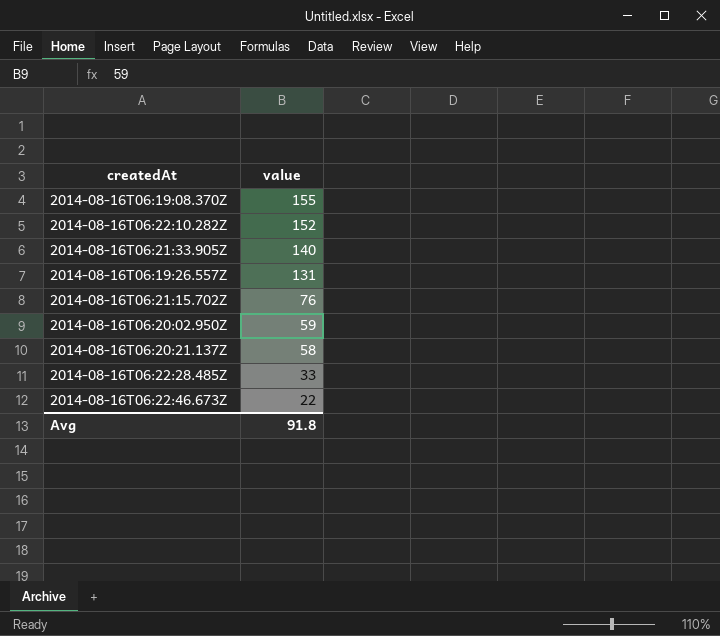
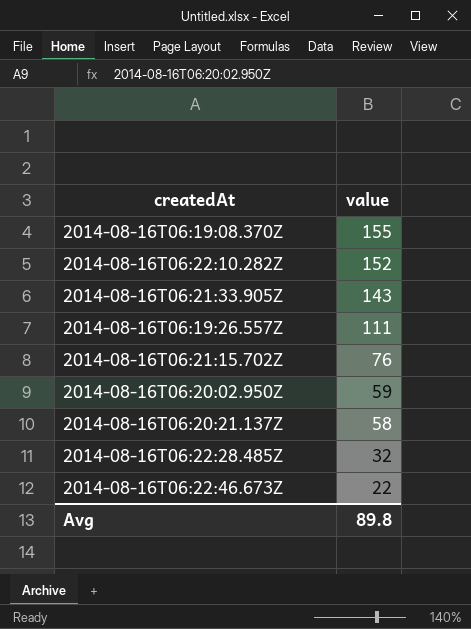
2014-08-16T06:21:33.905Z | value: 140 -> 143
2014-08-16T06:19:26.557Z | value: 131 -> 111
2014-08-16T06:22:28.485Z | value: 33 -> 32
Avg | value: 91.8 -> 89.8

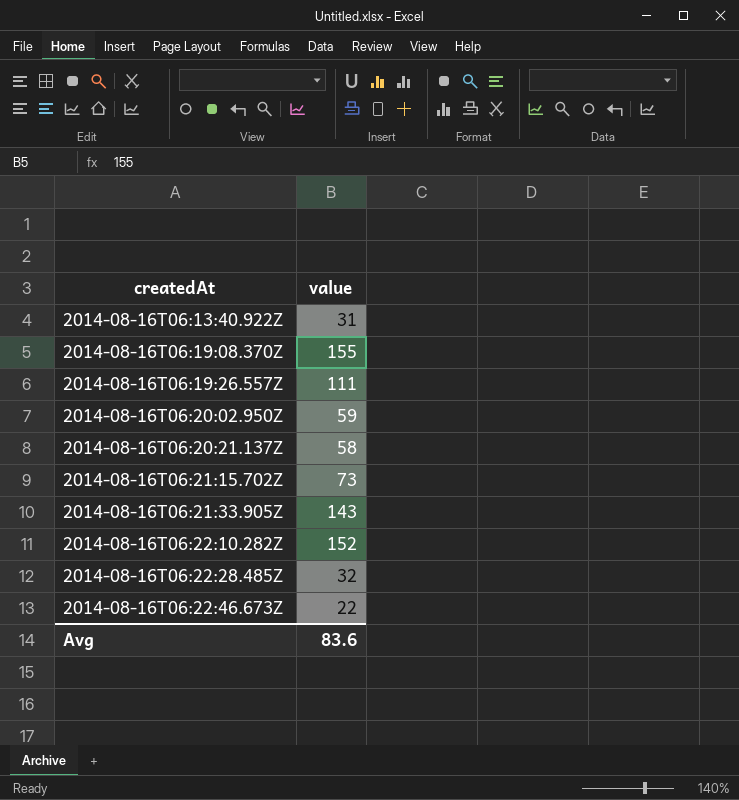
row order: value descending -> createdAt ascending
row 2014-08-16T06:13:40.922Z: none -> 31
2014-08-16T06:21:15.702Z | value: 76 -> 73
Avg | value: 89.8 -> 83.6

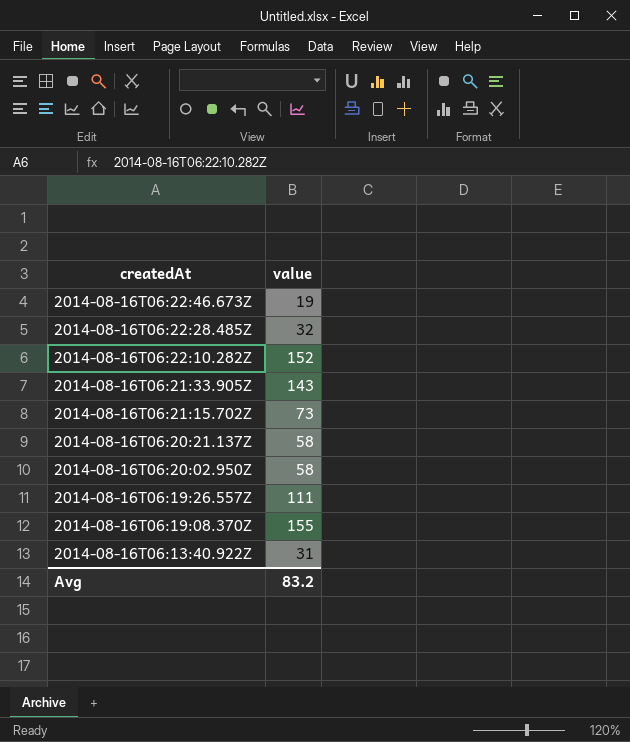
row order: createdAt ascending -> createdAt descending
2014-08-16T06:22:46.673Z | value: 22 -> 19
2014-08-16T06:20:02.950Z | value: 59 -> 58
Avg | value: 83.6 -> 83.2

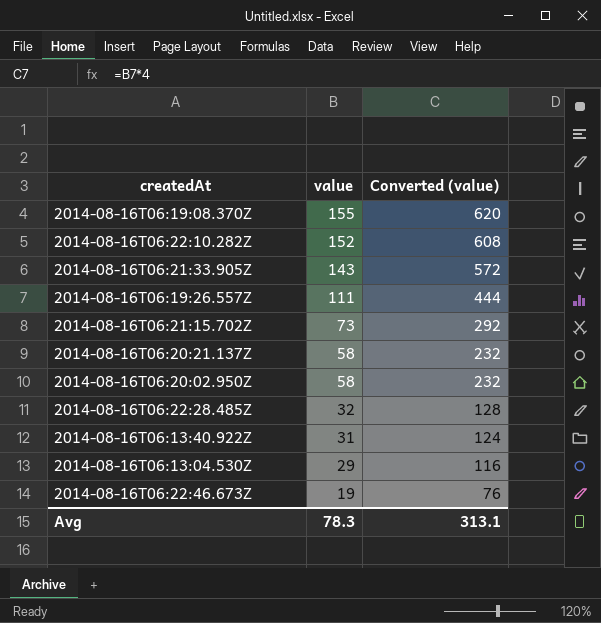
row order: createdAt descending -> value descending
column Converted (value) | formula: none -> [value] * 4
row 2014-08-16T06:13:04.530Z: none -> 29 | 116
Avg | value: 83.2 -> 78.3

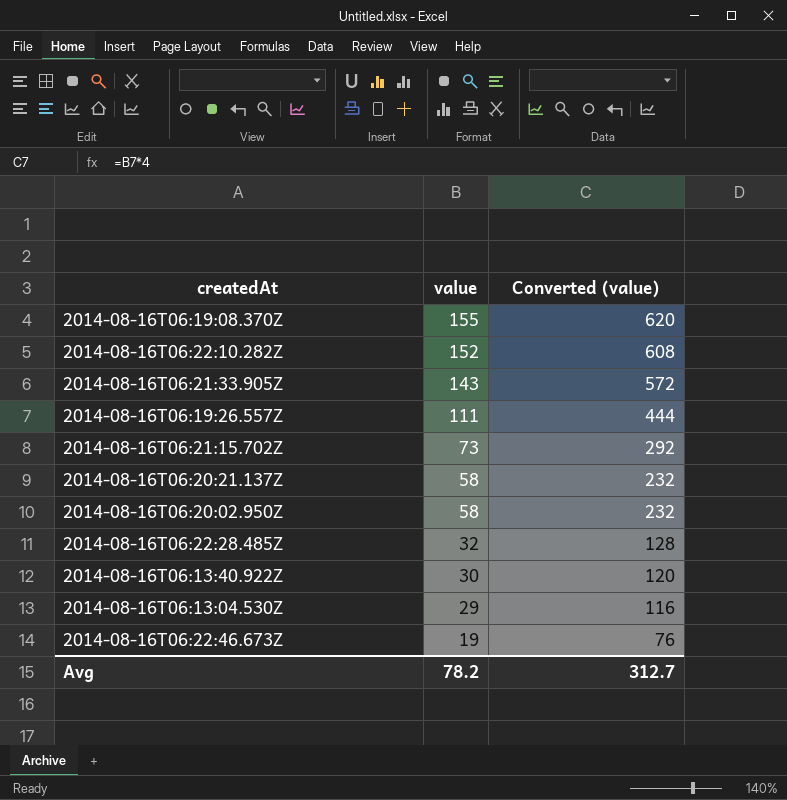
2014-08-16T06:13:40.922Z | value: 31 -> 30
2014-08-16T06:13:40.922Z | Converted (value): 124 -> 120
Avg | value: 78.3 -> 78.2
Avg | Converted (value): 313.1 -> 312.7

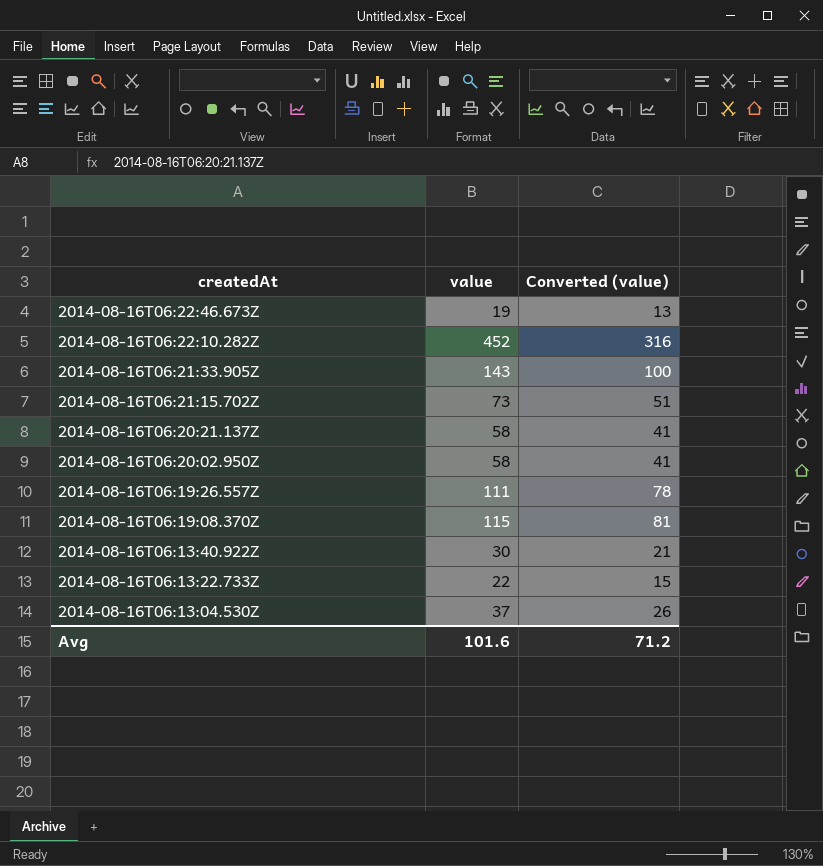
row order: value descending -> createdAt descending
column Converted (value) | formula: [value] * 4 -> [value] * 0.7
row 2014-08-16T06:22:28.485Z: 32 | 128 -> none
2014-08-16T06:22:10.282Z | value: 152 -> 452
2014-08-16T06:19:08.370Z | value: 155 -> 115
row 2014-08-16T06:13:22.733Z: none -> 22 | 15
2014-08-16T06:13:04.530Z | value: 29 -> 37
Avg | value: 78.2 -> 101.6
Avg | Converted (value): 312.7 -> 71.2

